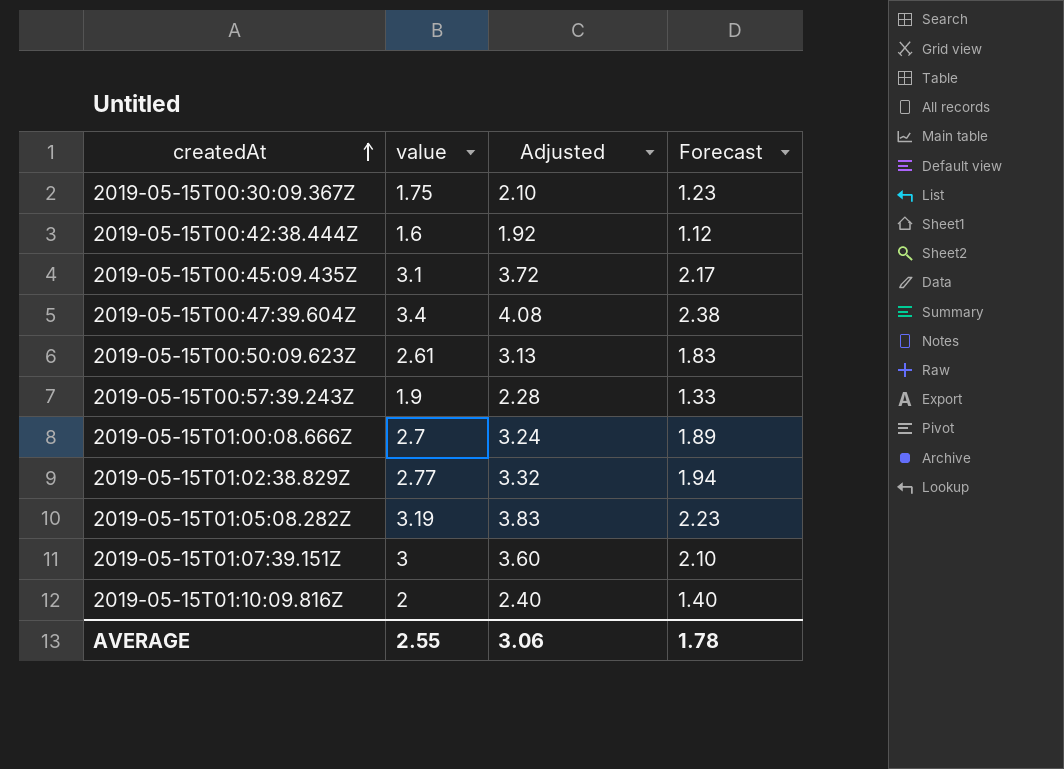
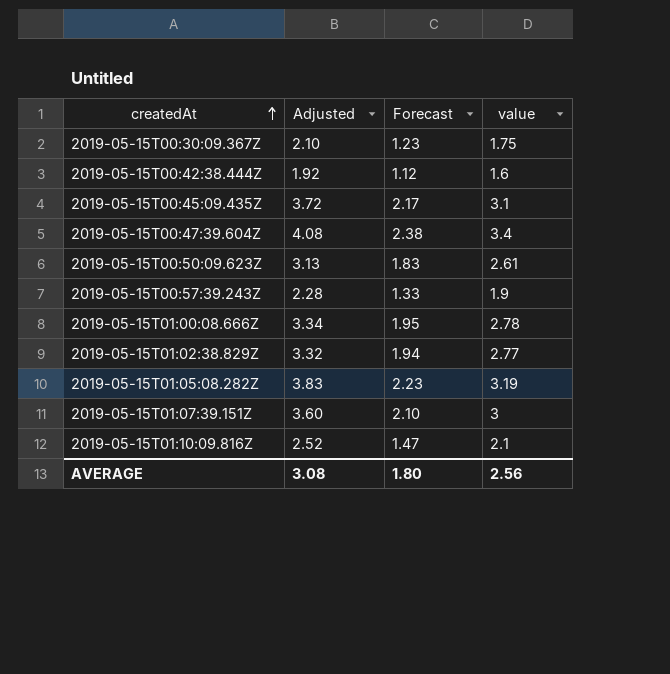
column value | position: 2 -> 4
2019-05-15T01:00:08.666Z | Adjusted: 3.24 -> 3.34
2019-05-15T01:00:08.666Z | Forecast: 1.89 -> 1.95
2019-05-15T01:00:08.666Z | value: 2.7 -> 2.78
2019-05-15T01:10:09.816Z | Adjusted: 2.40 -> 2.52
2019-05-15T01:10:09.816Z | Forecast: 1.40 -> 1.47
2019-05-15T01:10:09.816Z | value: 2 -> 2.1
AVERAGE | Adjusted: 3.06 -> 3.08
AVERAGE | Forecast: 1.78 -> 1.80
AVERAGE | value: 2.55 -> 2.56

